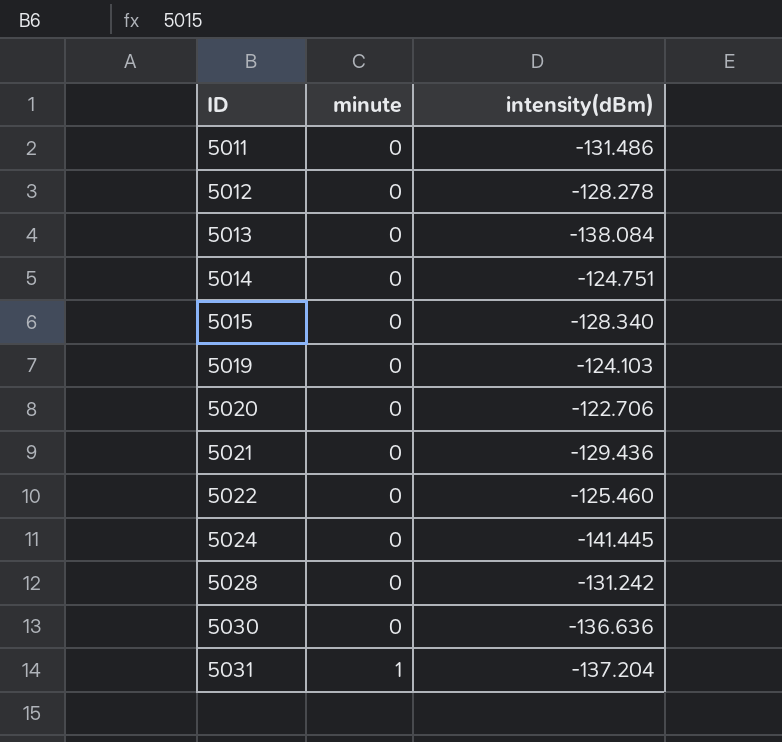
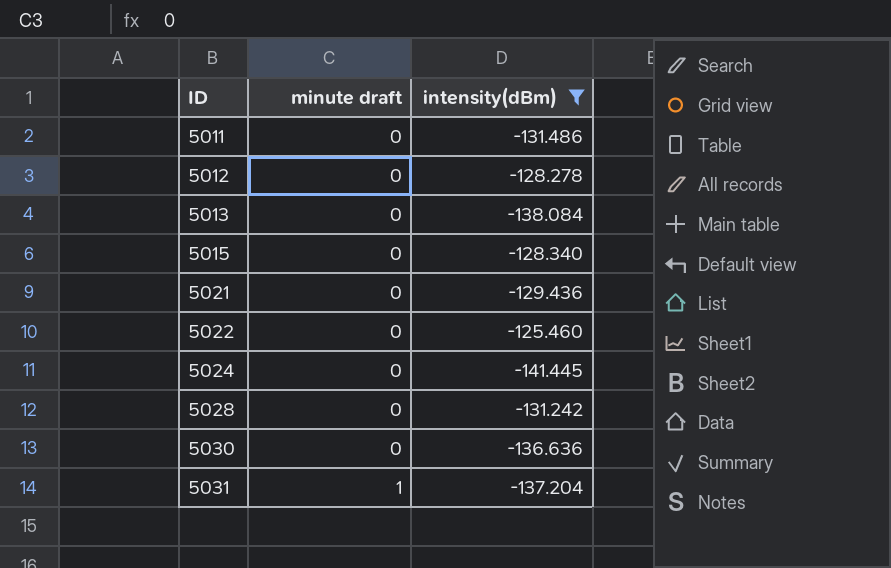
filter: none -> intensity(dBm) <= -125.460
column name: minute -> minute draft

